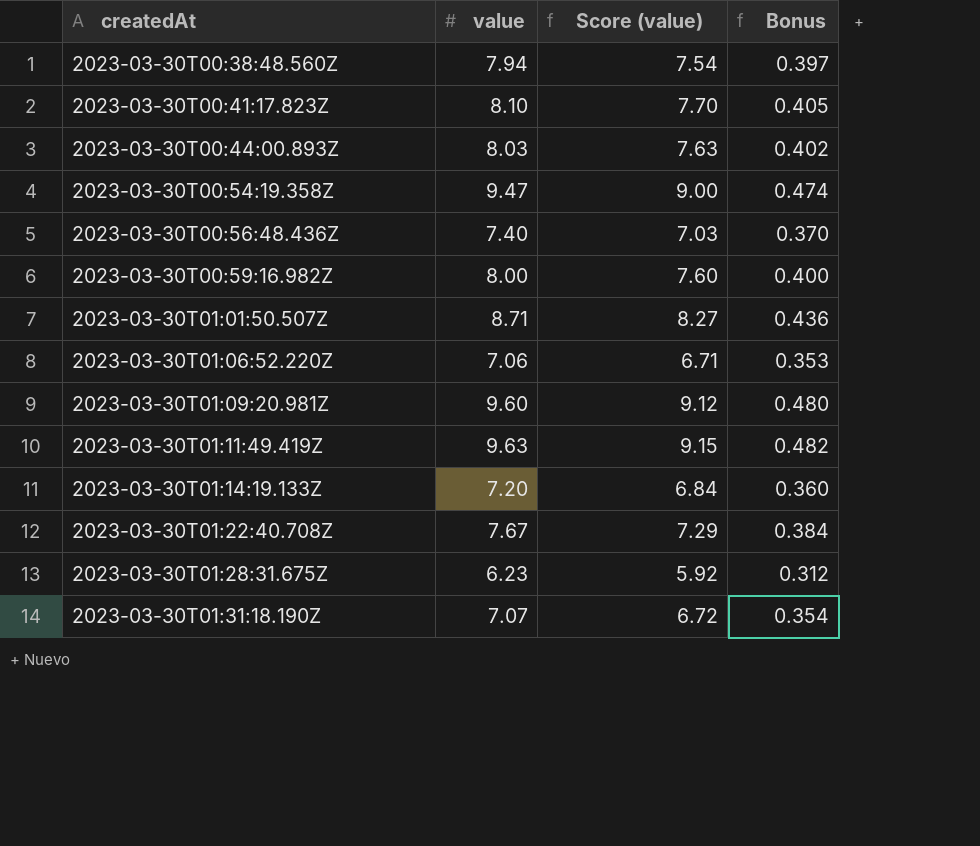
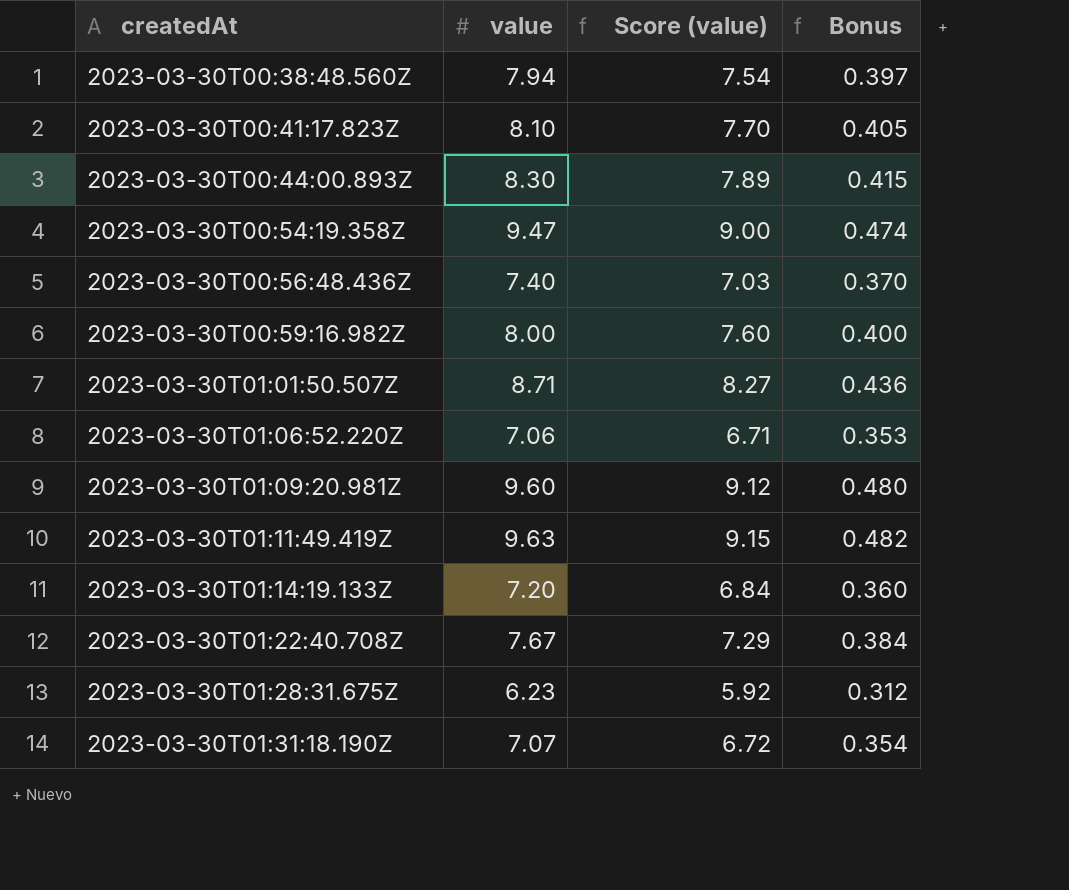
2023-03-30T00:44:00.893Z | value: 8.03 -> 8.30
2023-03-30T00:44:00.893Z | Score (value): 7.63 -> 7.89
2023-03-30T00:44:00.893Z | Bonus: 0.402 -> 0.415

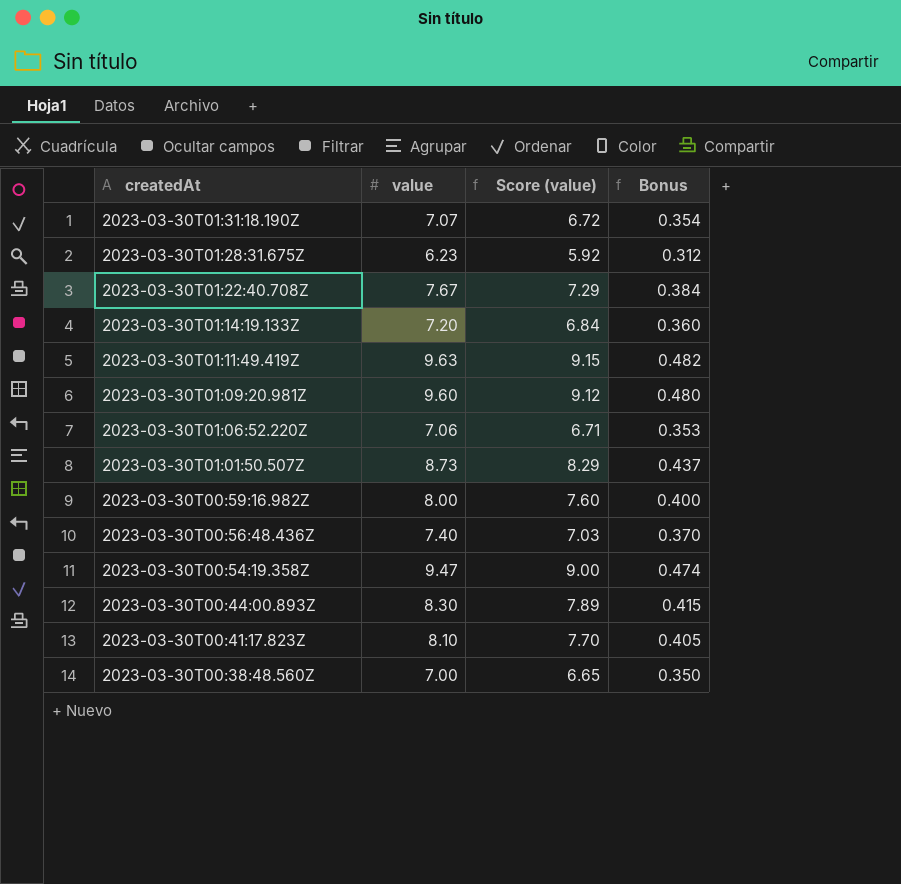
row order: createdAt ascending -> createdAt descending
2023-03-30T01:01:50.507Z | value: 8.71 -> 8.73
2023-03-30T01:01:50.507Z | Score (value): 8.27 -> 8.29
2023-03-30T01:01:50.507Z | Bonus: 0.436 -> 0.437
2023-03-30T00:38:48.560Z | value: 7.94 -> 7.00
2023-03-30T00:38:48.560Z | Score (value): 7.54 -> 6.65
2023-03-30T00:38:48.560Z | Bonus: 0.397 -> 0.350

